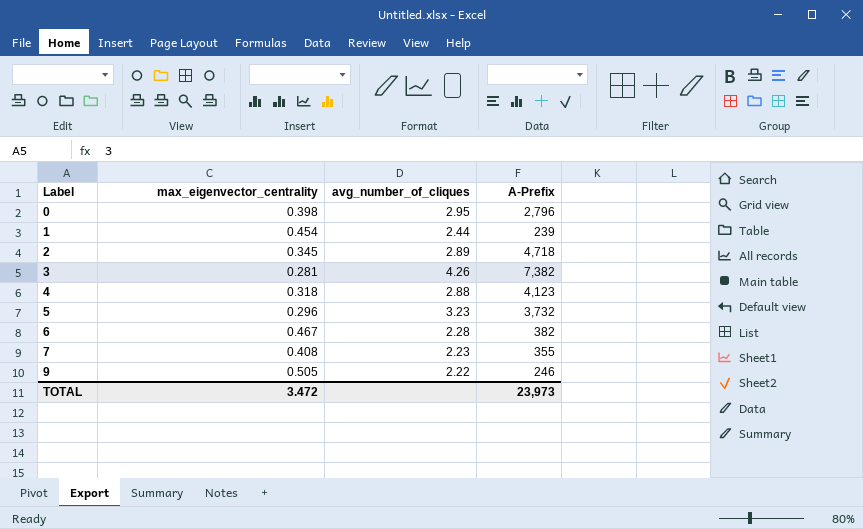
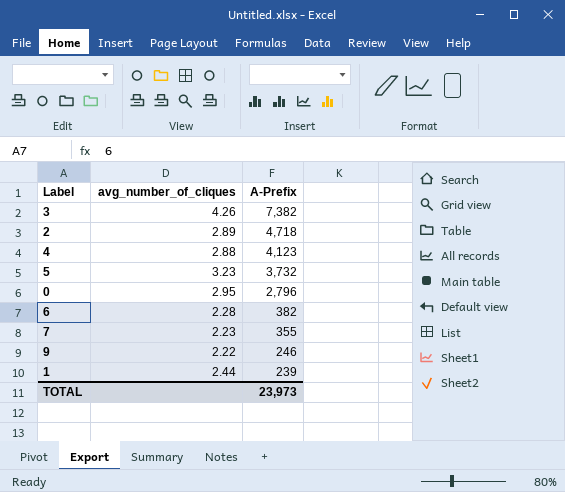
row order: Label ascending -> A-Prefix descending
column max_eigenvector_centrality | position: 2 -> none

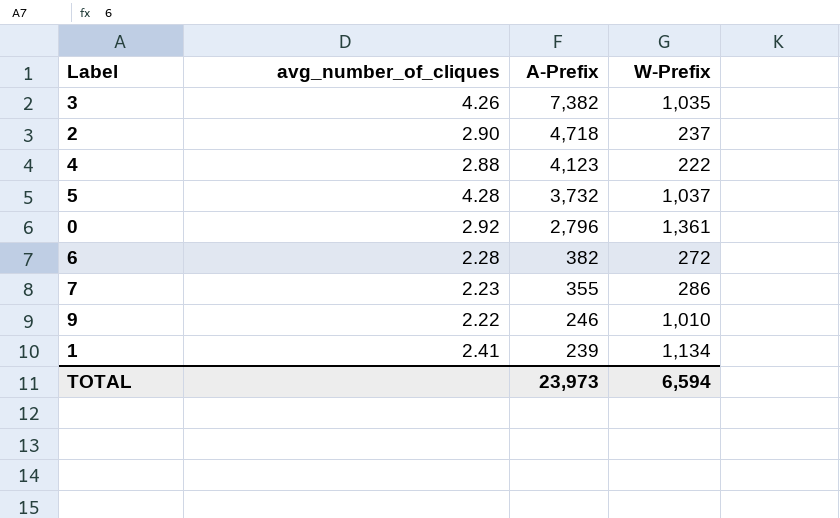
column W-Prefix | position: none -> 4
2 | avg_number_of_cliques: 2.89 -> 2.90
5 | avg_number_of_cliques: 3.23 -> 4.28
0 | avg_number_of_cliques: 2.95 -> 2.92
1 | avg_number_of_cliques: 2.44 -> 2.41

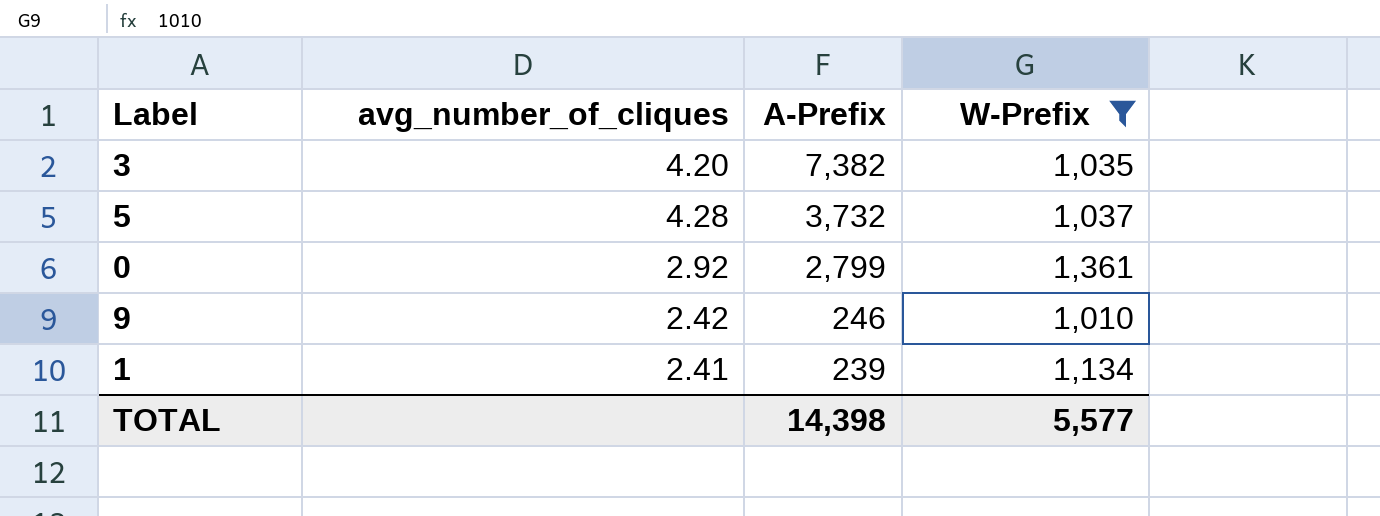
filter: none -> W-Prefix >= 1,010
3 | avg_number_of_cliques: 4.26 -> 4.20
0 | A-Prefix: 2,796 -> 2,799
9 | avg_number_of_cliques: 2.22 -> 2.42
TOTAL | A-Prefix: 23,973 -> 14,398
TOTAL | W-Prefix: 6,594 -> 5,577

